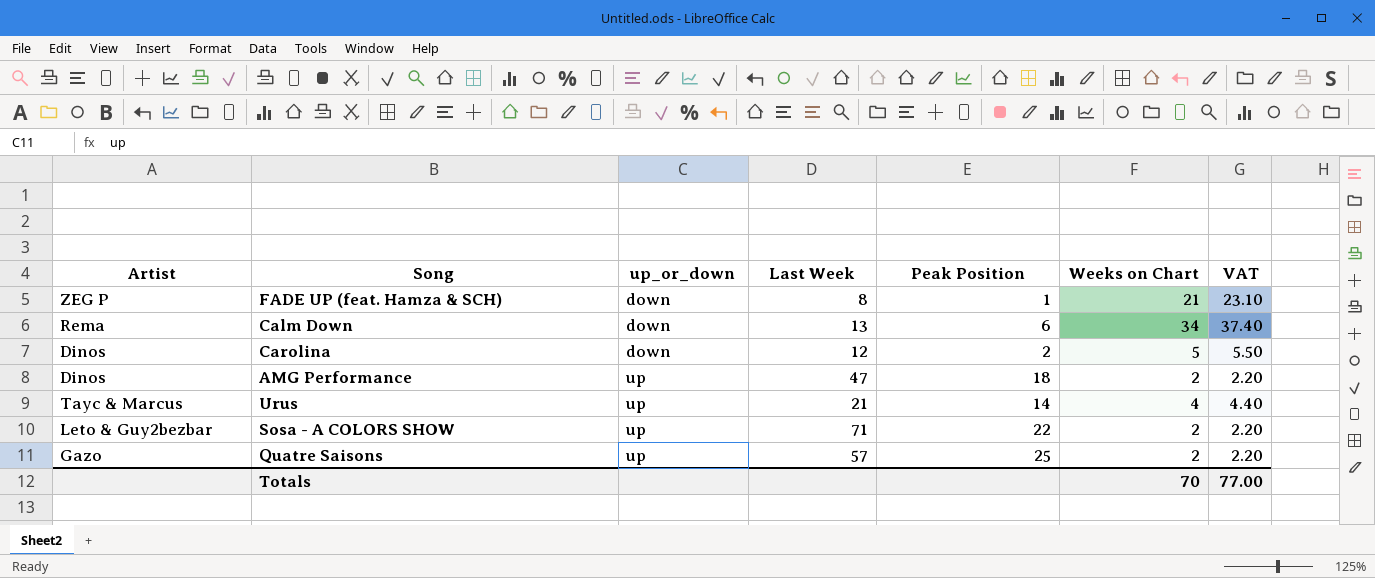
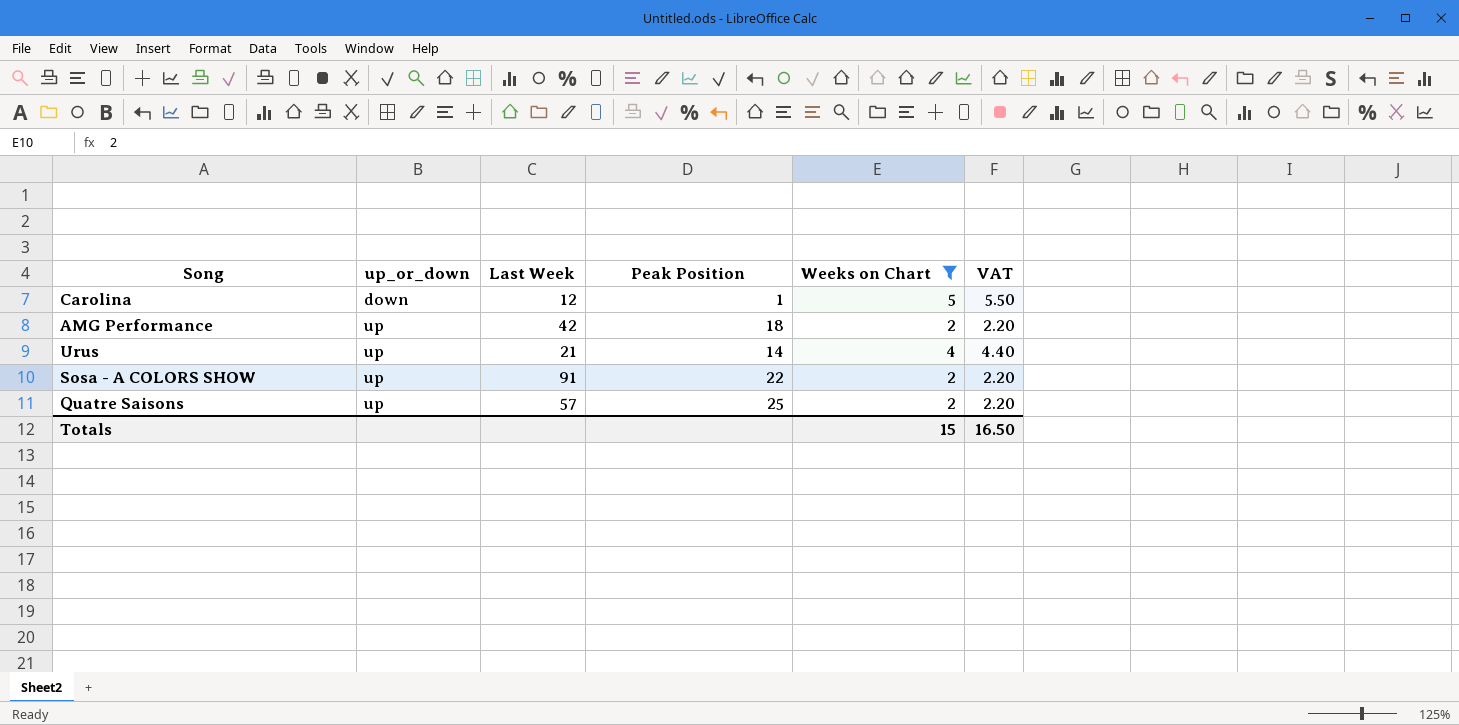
filter: none -> Weeks on Chart <= 5
column Artist | position: 1 -> none
Carolina | Peak Position: 2 -> 1
AMG Performance | Last Week: 47 -> 42
Sosa - A COLORS SHOW | Last Week: 71 -> 91
Totals | Weeks on Chart: 70 -> 15
Totals | VAT: 77.00 -> 16.50

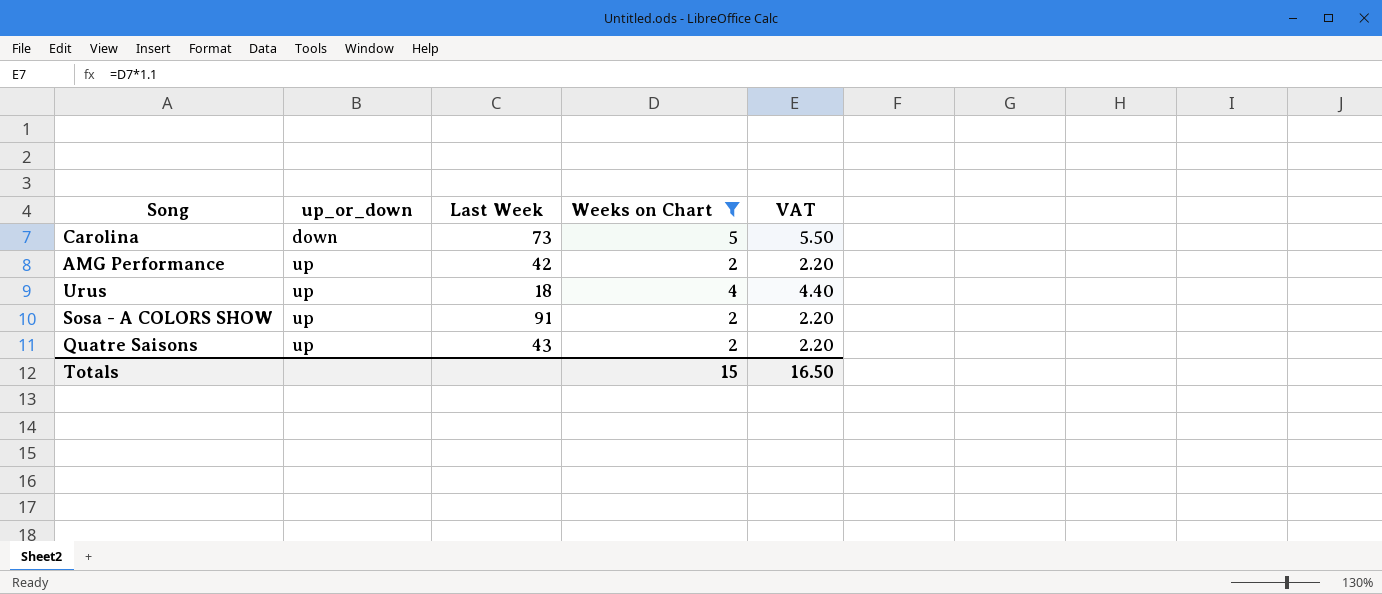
column Peak Position | position: 4 -> none
Carolina | Last Week: 12 -> 73
Urus | Last Week: 21 -> 18
Quatre Saisons | Last Week: 57 -> 43

